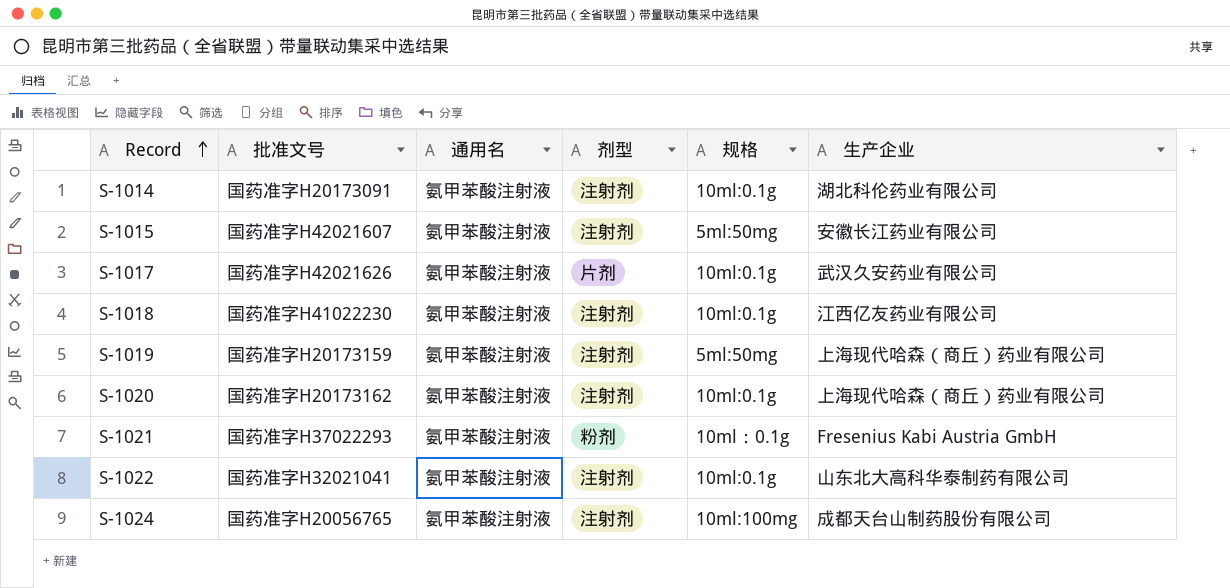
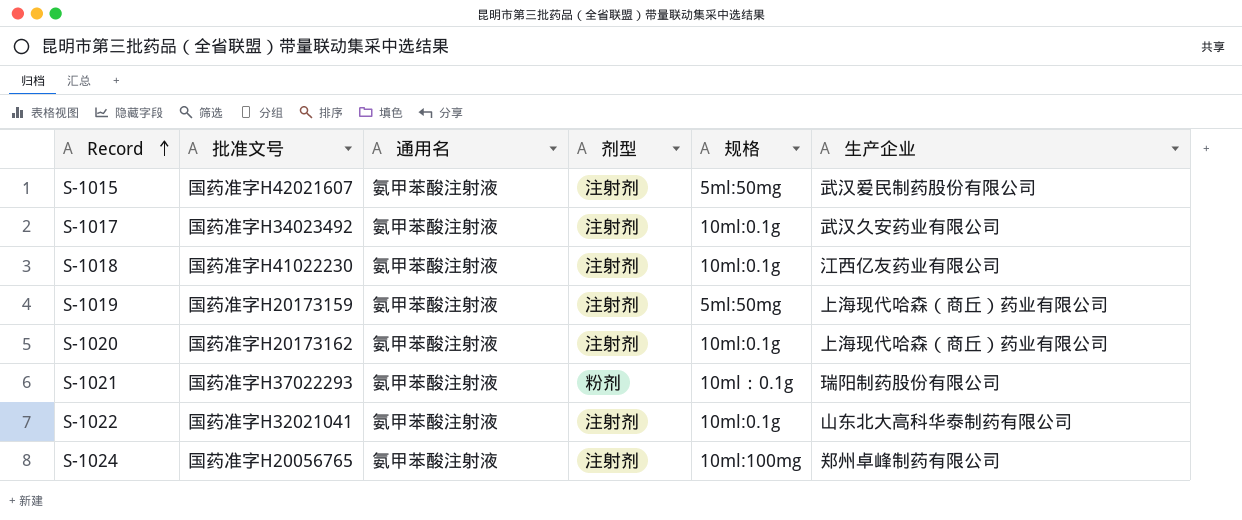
row S-1014: 国药准字H20173091 | 氨甲苯酸注射液 | 注射剂 | 10ml:0.1g | 湖北科伦药业有限公司 -> none
S-1015 | 生产企业: 安徽长江药业有限公司 -> 武汉爱民制药股份有限公司
S-1017 | 批准文号: 国药准字H42021626 -> 国药准字H34023492
S-1017 | 剂型: 片剂 -> 注射剂
S-1021 | 生产企业: Fresenius Kabi Austria GmbH -> 瑞阳制药股份有限公司
S-1024 | 生产企业: 成都天台山制药股份有限公司 -> 郑州卓峰制药有限公司

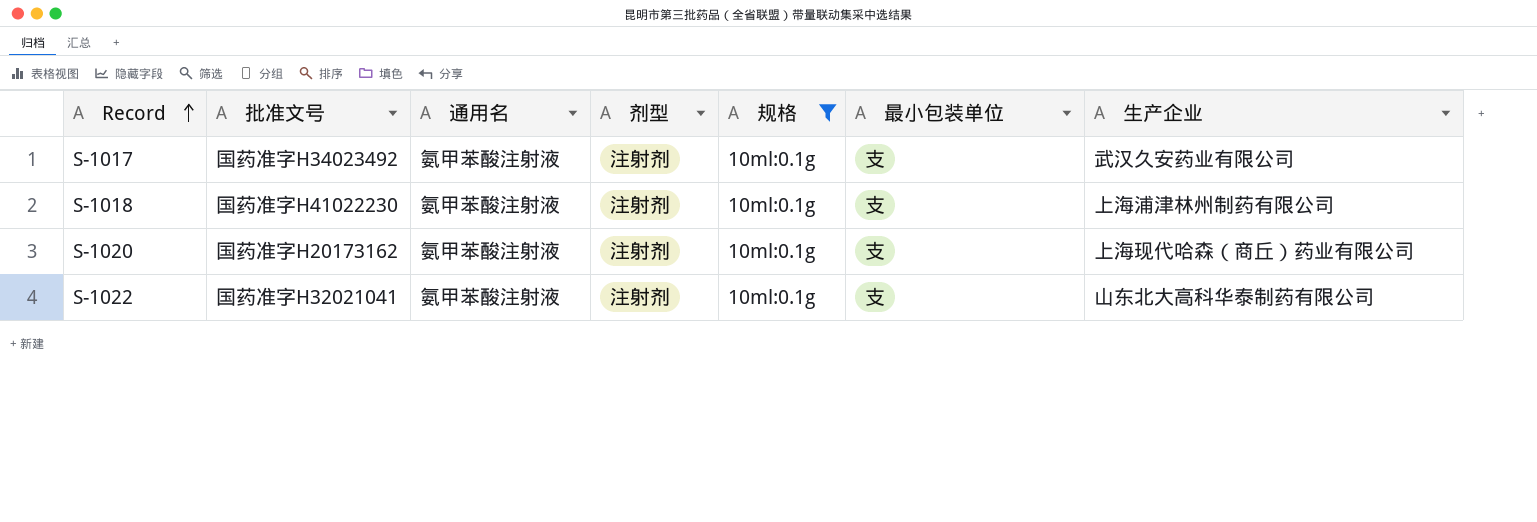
filter: none -> 规格 = 10ml:0.1g
column 最小包装单位 | position: none -> 6
S-1018 | 生产企业: 江西亿友药业有限公司 -> 上海浦津林州制药有限公司

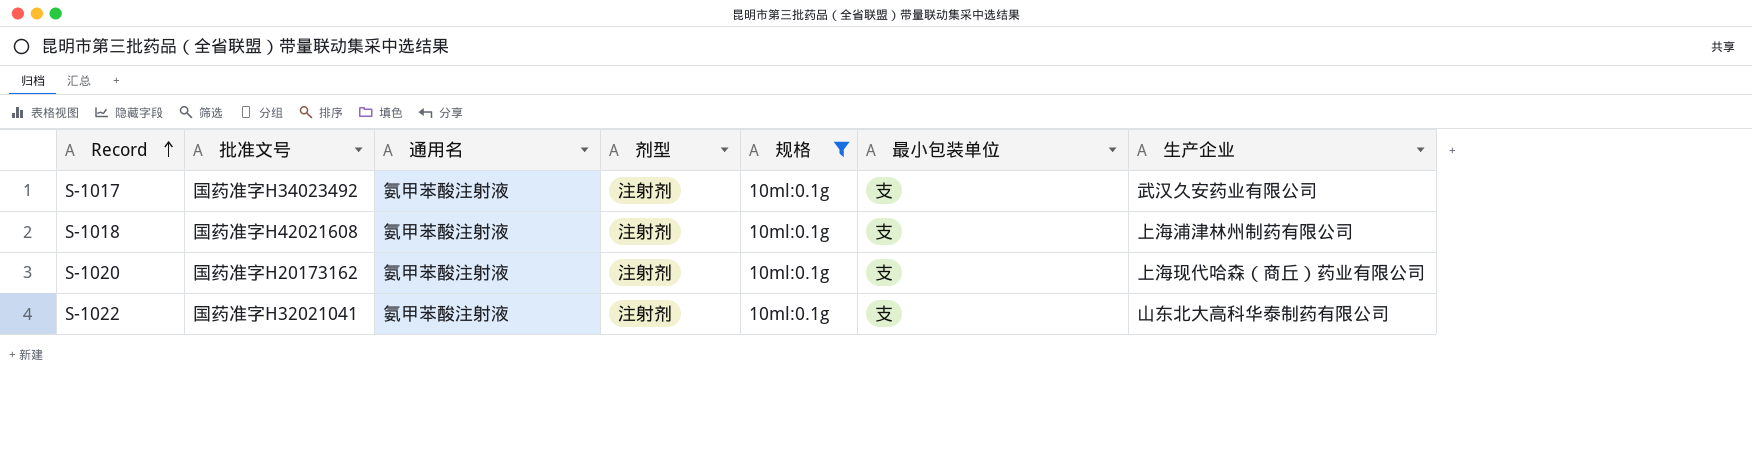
S-1018 | 批准文号: 国药准字H41022230 -> 国药准字H42021608

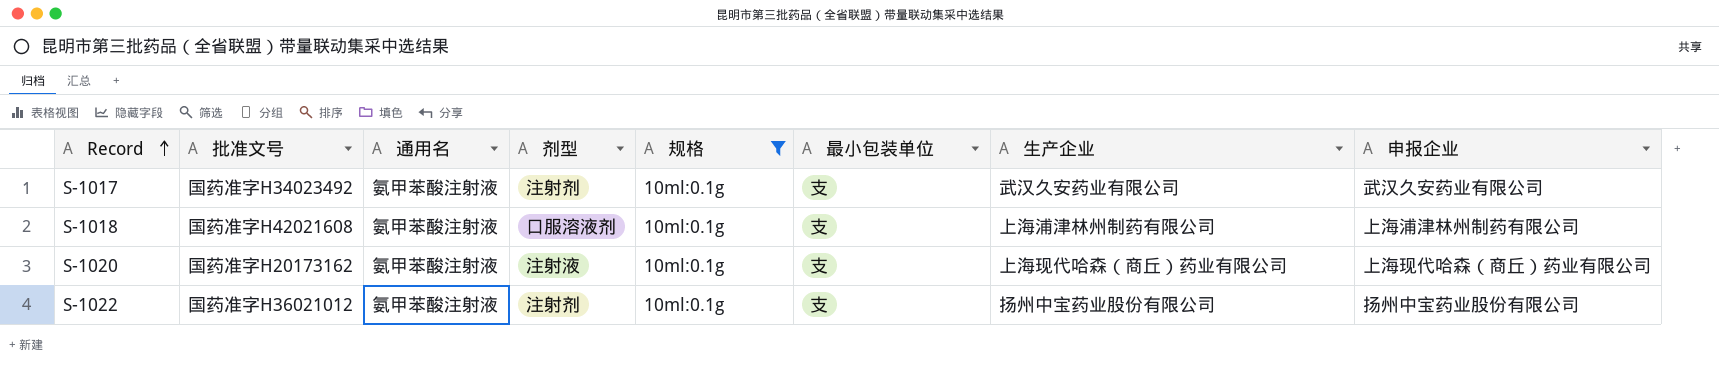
column 申报企业 | position: none -> 8
S-1018 | 剂型: 注射剂 -> 口服溶液剂
S-1020 | 剂型: 注射剂 -> 注射液
S-1022 | 批准文号: 国药准字H32021041 -> 国药准字H36021012
S-1022 | 生产企业: 山东北大高科华泰制药有限公司 -> 扬州中宝药业股份有限公司

